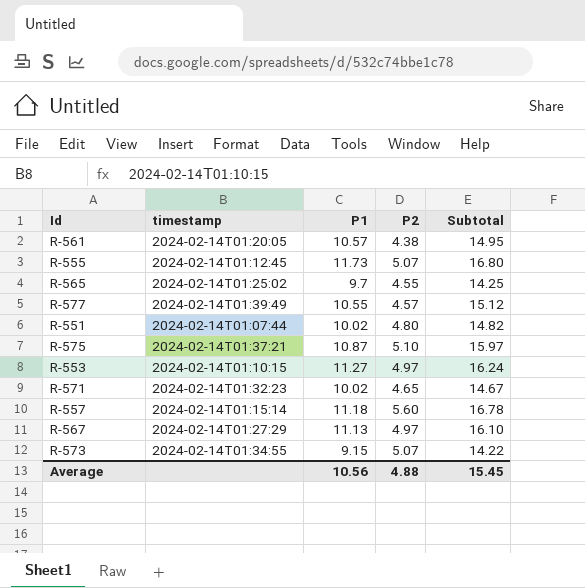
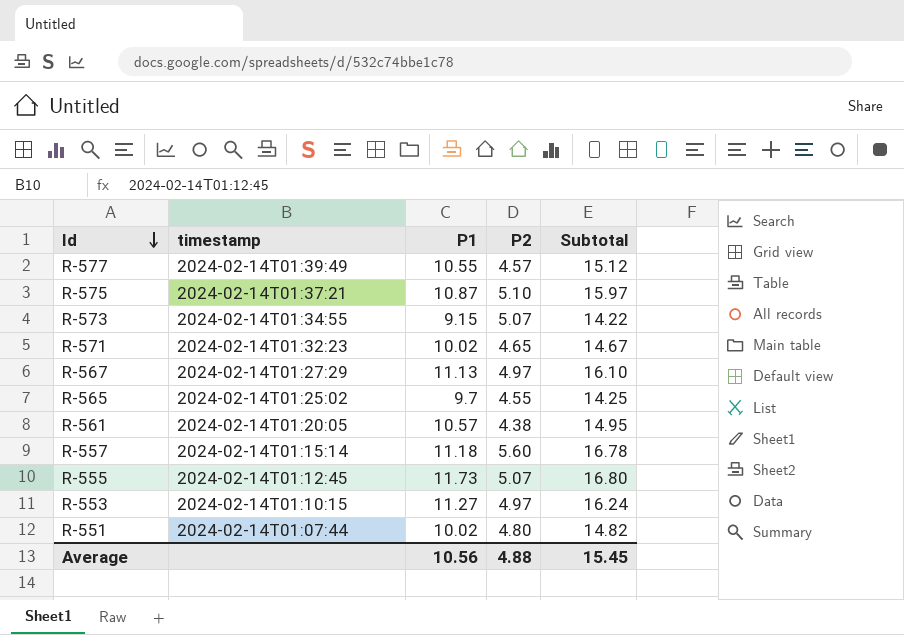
row order: none -> Id descending

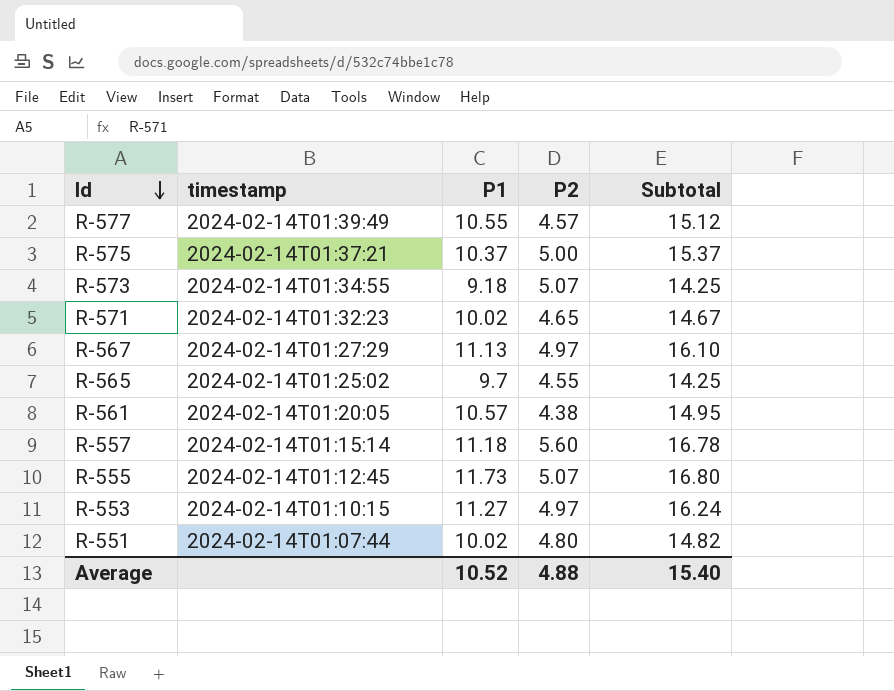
R-575 | P1: 10.87 -> 10.37
R-575 | P2: 5.10 -> 5.00
R-575 | Subtotal: 15.97 -> 15.37
R-573 | P1: 9.15 -> 9.18
R-573 | Subtotal: 14.22 -> 14.25
Average | P1: 10.56 -> 10.52
Average | Subtotal: 15.45 -> 15.40

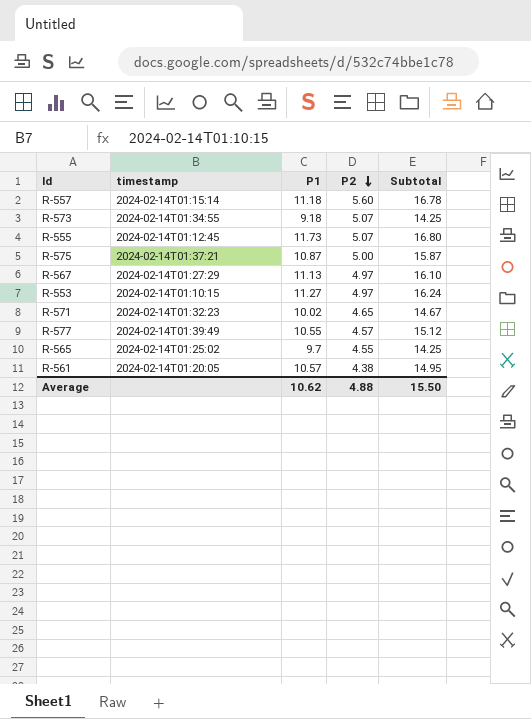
row order: Id descending -> P2 descending
row R-551: 2024-02-14T01:07:44 | 10.02 | 4.80 | 14.82 -> none
R-575 | P1: 10.37 -> 10.87
R-575 | Subtotal: 15.37 -> 15.87
Average | P1: 10.52 -> 10.62
Average | Subtotal: 15.40 -> 15.50

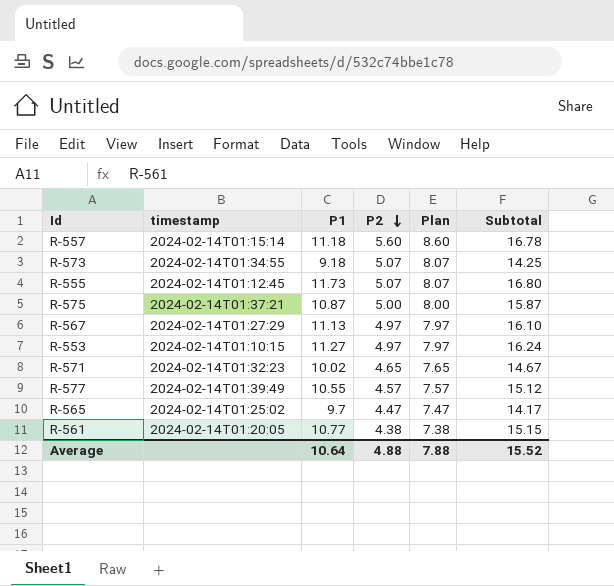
column Plan | formula: none -> [P2] + 3
R-565 | P2: 4.55 -> 4.47
R-565 | Subtotal: 14.25 -> 14.17
R-561 | P1: 10.57 -> 10.77
R-561 | Subtotal: 14.95 -> 15.15
Average | P1: 10.62 -> 10.64
Average | Subtotal: 15.50 -> 15.52

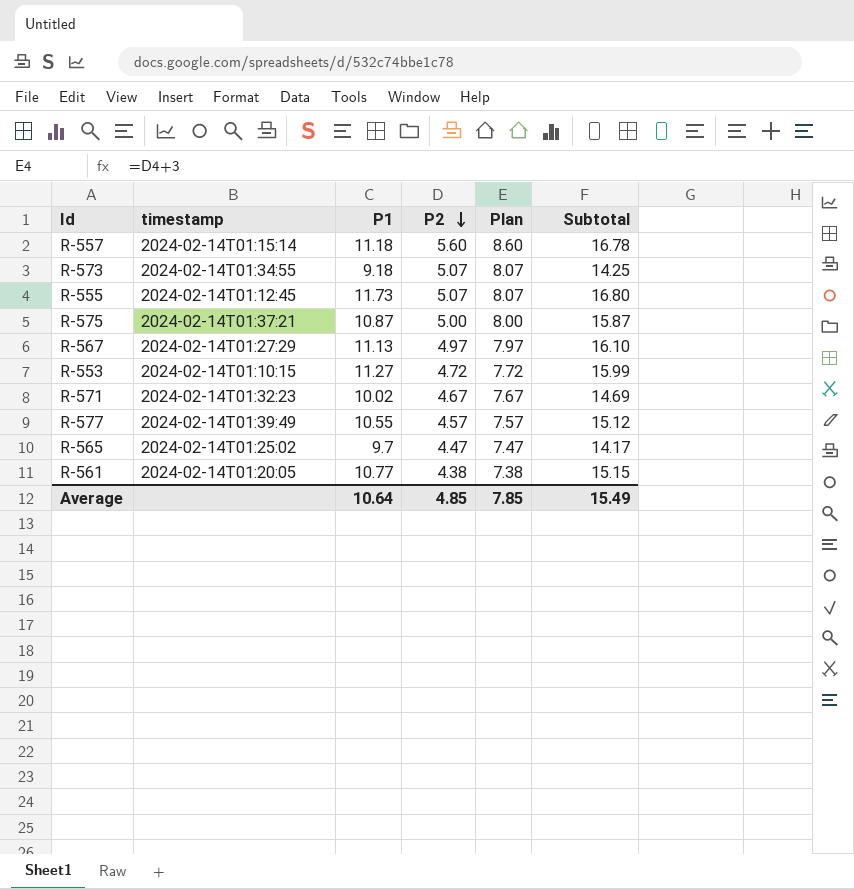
R-553 | P2: 4.97 -> 4.72
R-553 | Plan: 7.97 -> 7.72
R-553 | Subtotal: 16.24 -> 15.99
R-571 | P2: 4.65 -> 4.67
R-571 | Plan: 7.65 -> 7.67
R-571 | Subtotal: 14.67 -> 14.69
Average | P2: 4.88 -> 4.85
Average | Plan: 7.88 -> 7.85
Average | Subtotal: 15.52 -> 15.49

